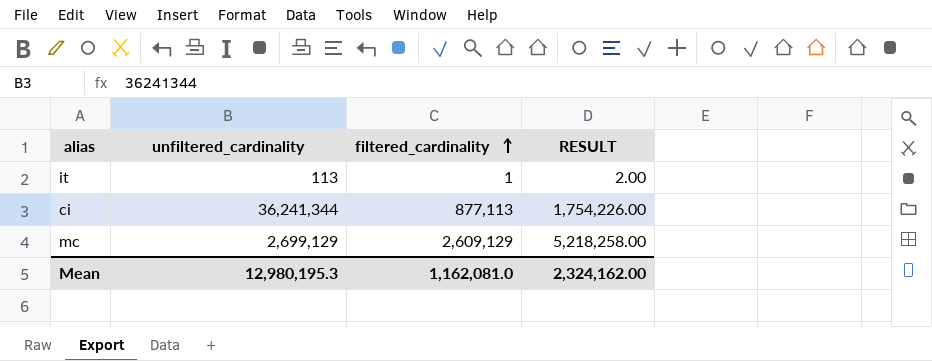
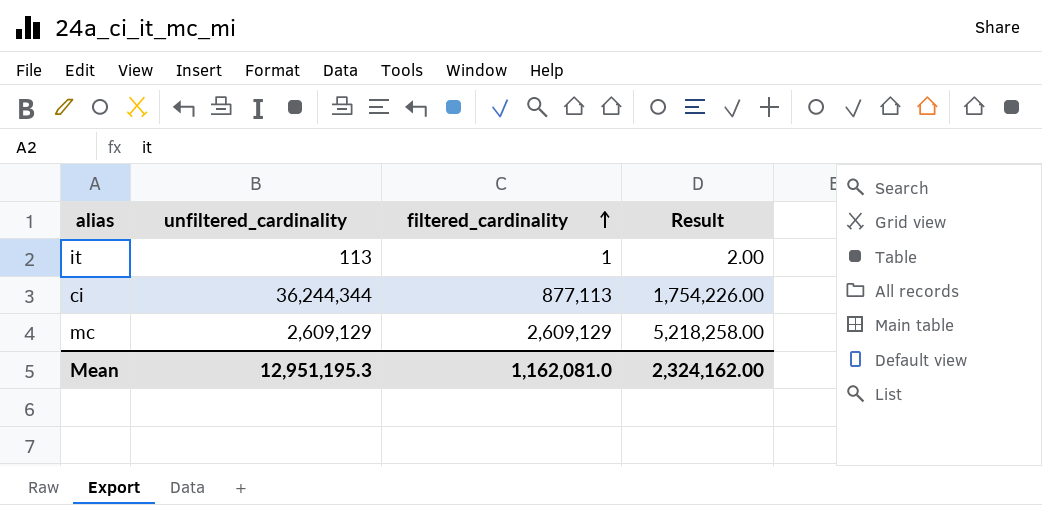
column name: RESULT -> Result
ci | unfiltered_cardinality: 36,241,344 -> 36,244,344
mc | unfiltered_cardinality: 2,699,129 -> 2,609,129
Mean | unfiltered_cardinality: 12,980,195.3 -> 12,951,195.3

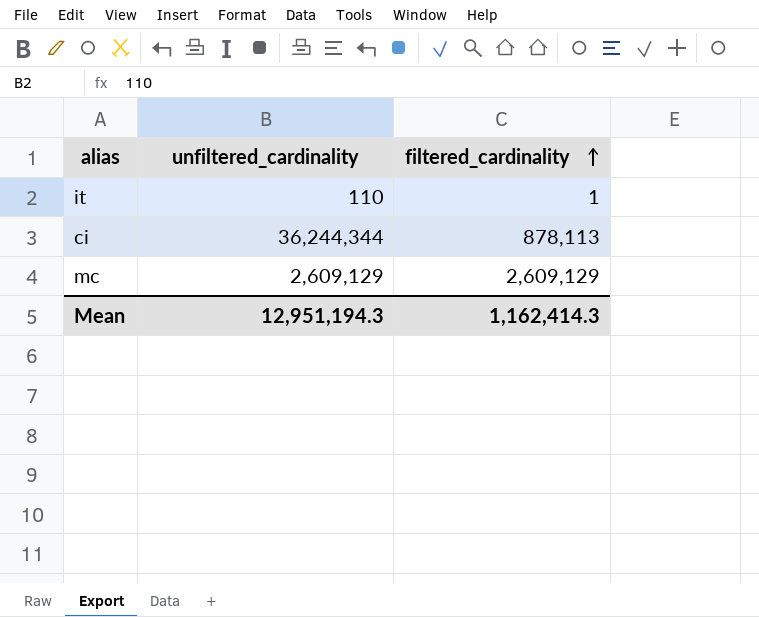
column Result | formula: [filtered_cardinality] * 2 -> none
it | unfiltered_cardinality: 113 -> 110
ci | filtered_cardinality: 877,113 -> 878,113
Mean | unfiltered_cardinality: 12,951,195.3 -> 12,951,194.3
Mean | filtered_cardinality: 1,162,081.0 -> 1,162,414.3

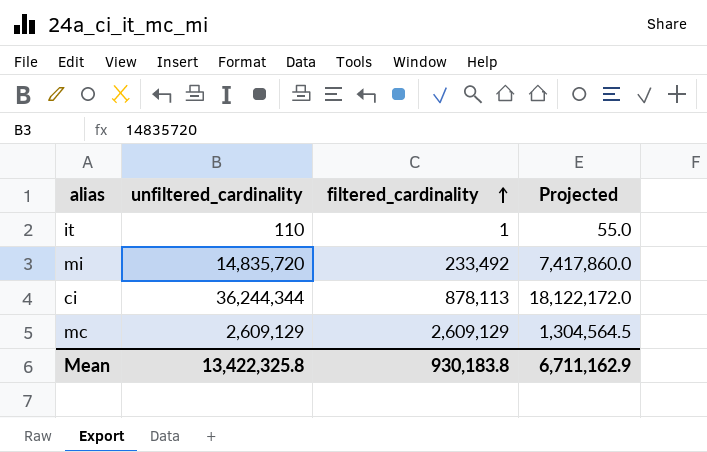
column Projected | formula: none -> [unfiltered_cardinality] * 0.5
row mi: none -> 14,835,720 | 233,492 | 7,417,860.0
Mean | unfiltered_cardinality: 12,951,194.3 -> 13,422,325.8
Mean | filtered_cardinality: 1,162,414.3 -> 930,183.8

